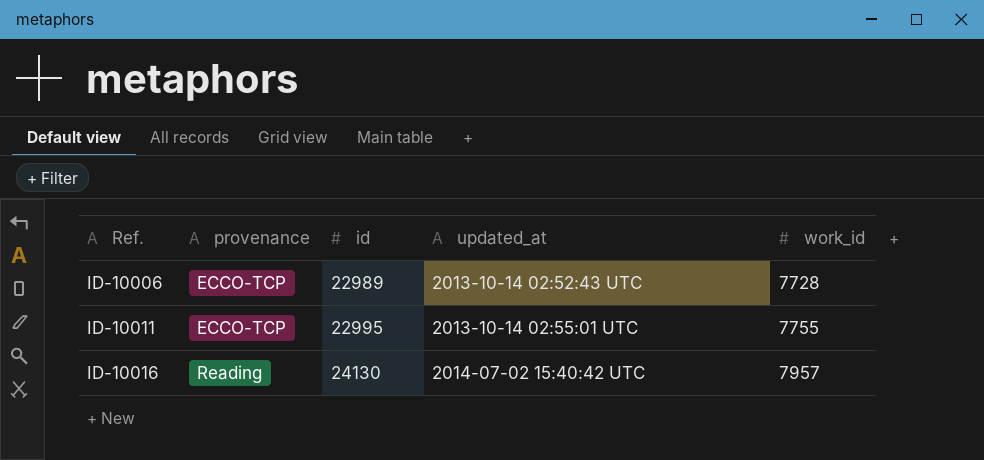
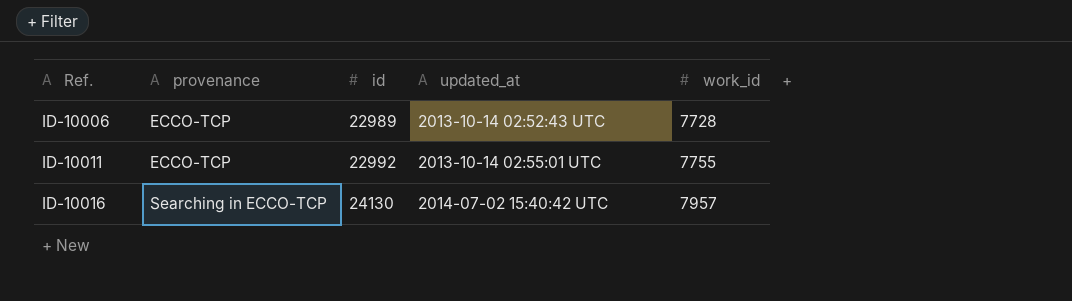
ID-10011 | id: 22995 -> 22992
ID-10016 | provenance: Reading -> Searching in ECCO-TCP

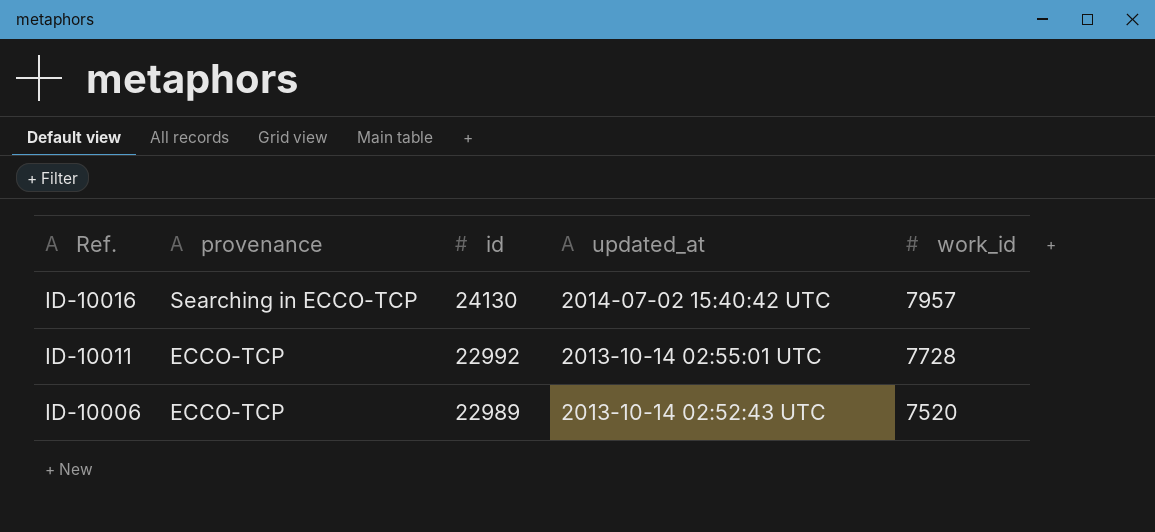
row order: Ref. ascending -> Ref. descending
ID-10011 | work_id: 7755 -> 7728
ID-10006 | work_id: 7728 -> 7520

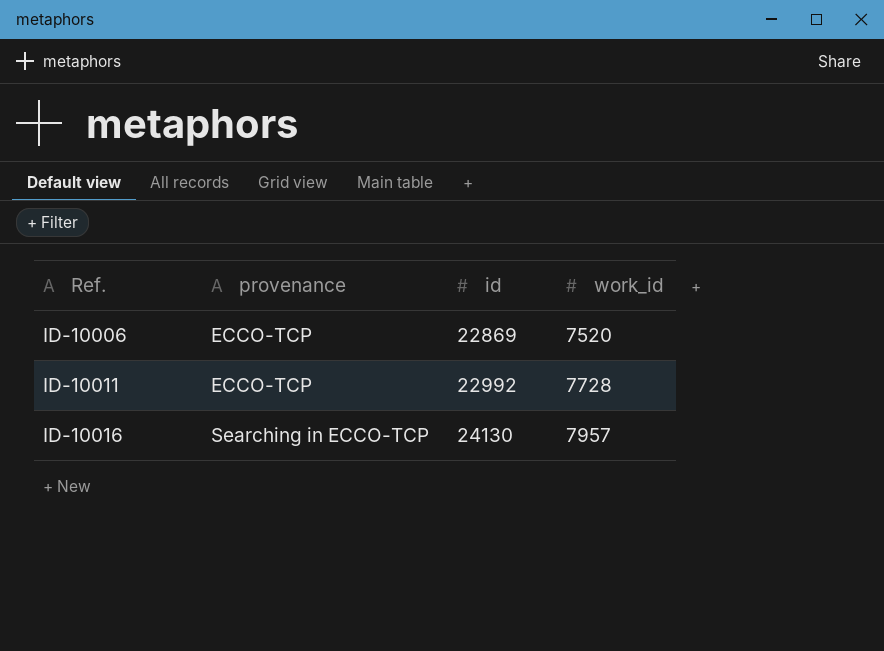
row order: Ref. descending -> Ref. ascending
column updated_at | position: 4 -> none
ID-10006 | id: 22989 -> 22869

